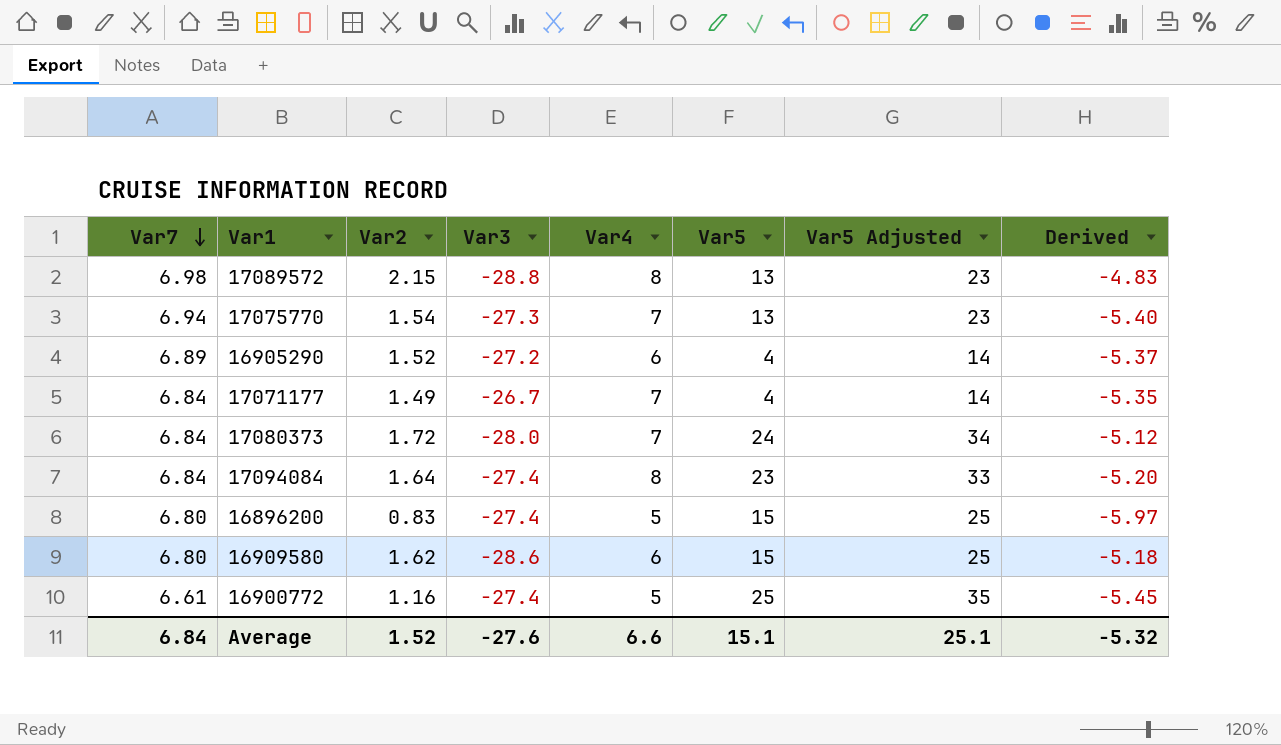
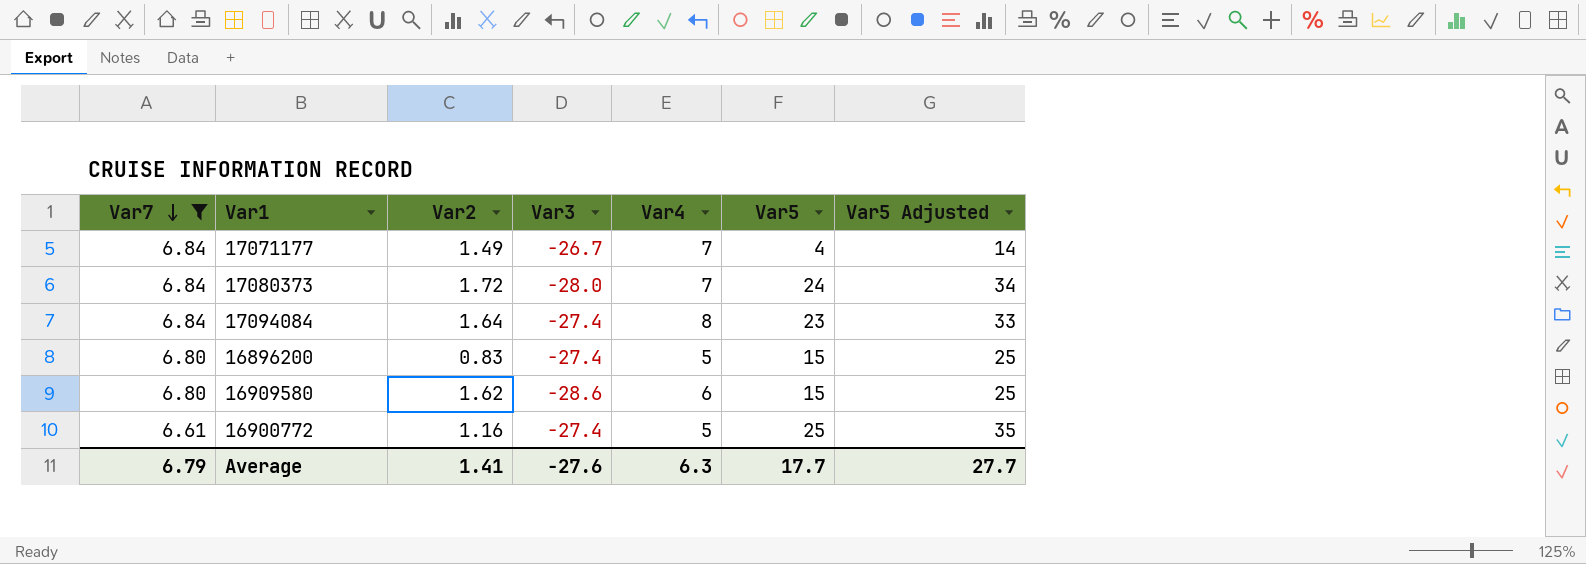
filter: none -> Var7 <= 6.84
column Derived | formula: [Var2] - [Var7] -> none
Average | Var7: 6.84 -> 6.79
Average | Var2: 1.52 -> 1.41
Average | Var4: 6.6 -> 6.3
Average | Var5: 15.1 -> 17.7
Average | Var5 Adjusted: 25.1 -> 27.7

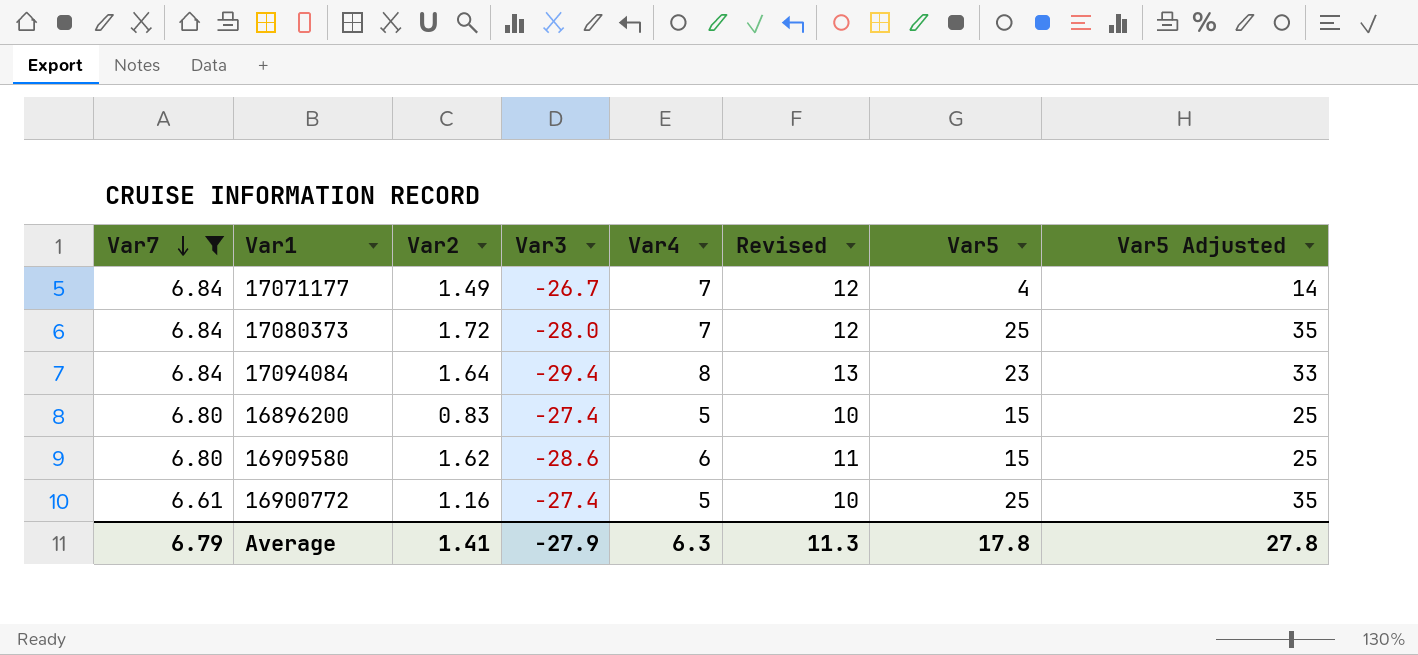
column Revised | formula: none -> [Var4] + 5
17080373 | Var5: 24 -> 25
17080373 | Var5 Adjusted: 34 -> 35
17094084 | Var3: -27.4 -> -29.4
Average | Var3: -27.6 -> -27.9
Average | Var5: 17.7 -> 17.8
Average | Var5 Adjusted: 27.7 -> 27.8

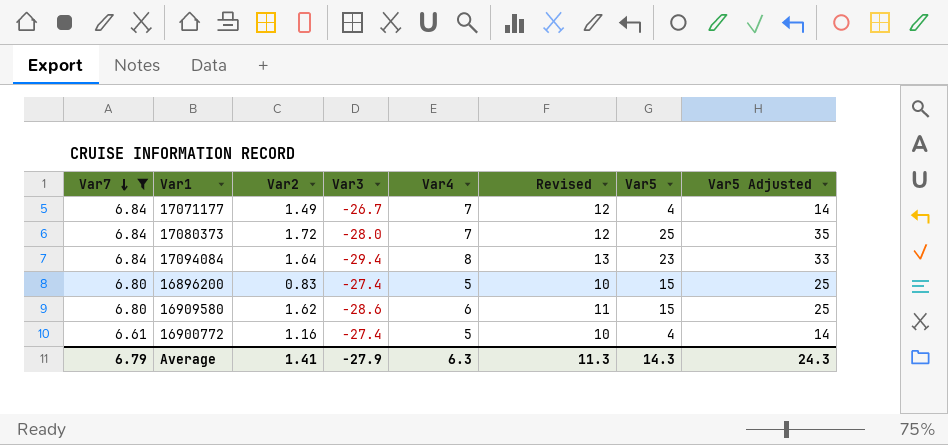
16900772 | Var5: 25 -> 4
16900772 | Var5 Adjusted: 35 -> 14
Average | Var5: 17.8 -> 14.3
Average | Var5 Adjusted: 27.8 -> 24.3

